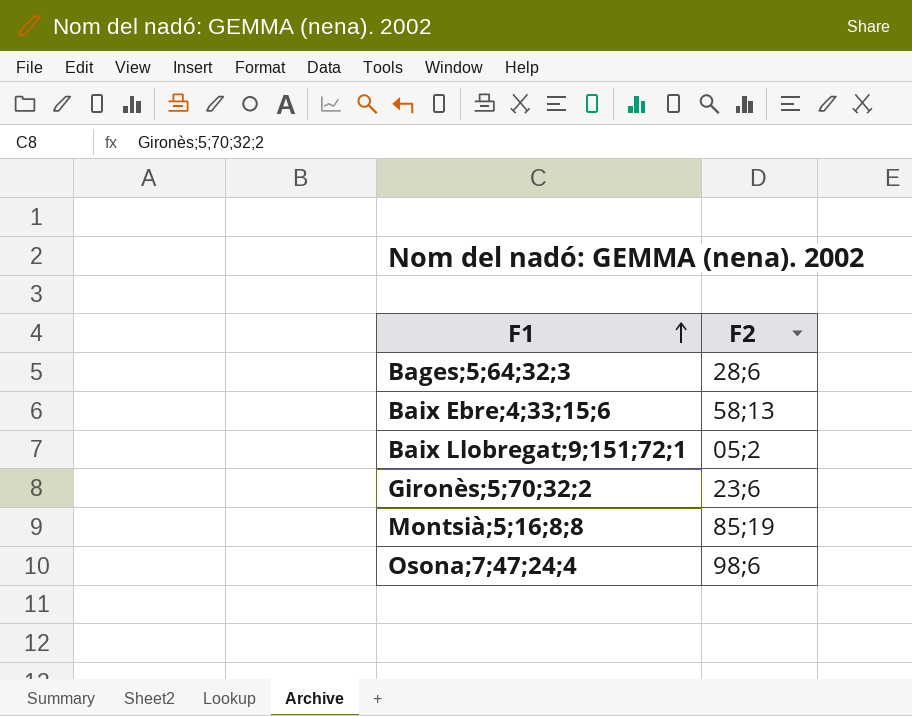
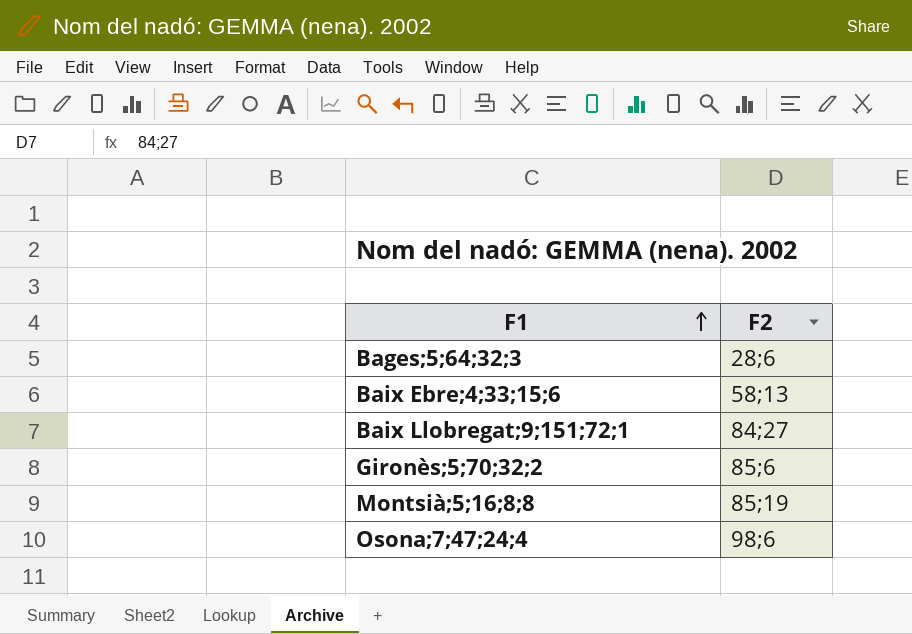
Baix Llobregat;9;151;72;1 | F2: 05;2 -> 84;27
Gironès;5;70;32;2 | F2: 23;6 -> 85;6

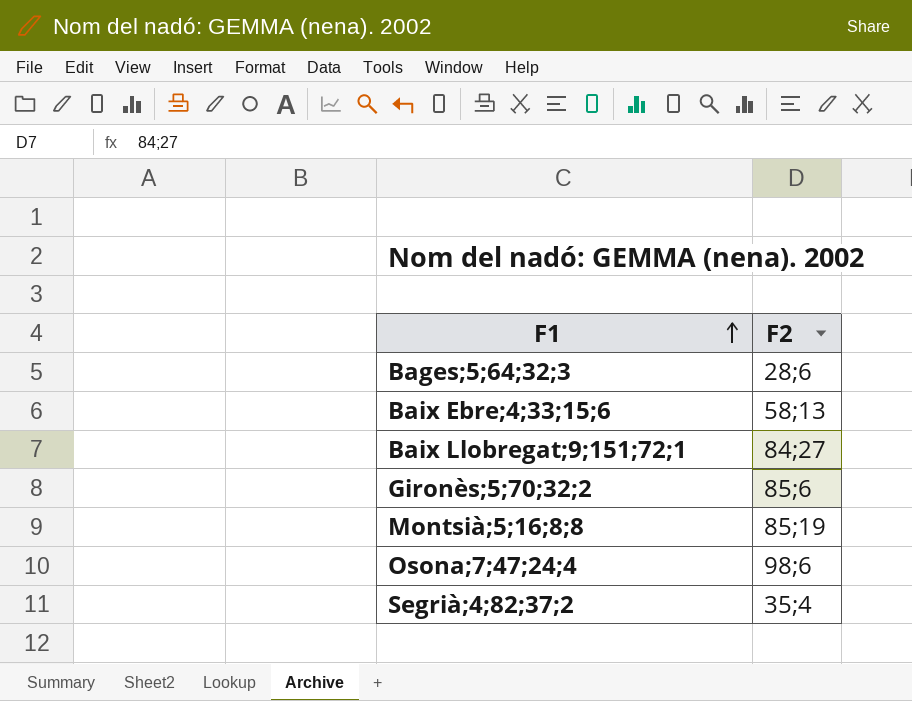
row Segrià;4;82;37;2: none -> 35;4

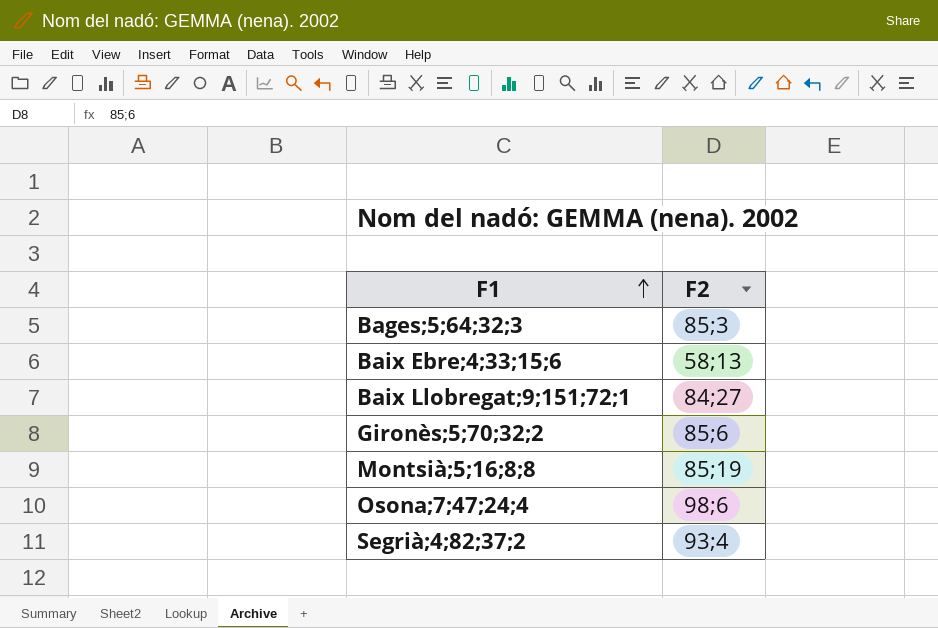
Bages;5;64;32;3 | F2: 28;6 -> 85;3
Segrià;4;82;37;2 | F2: 35;4 -> 93;4

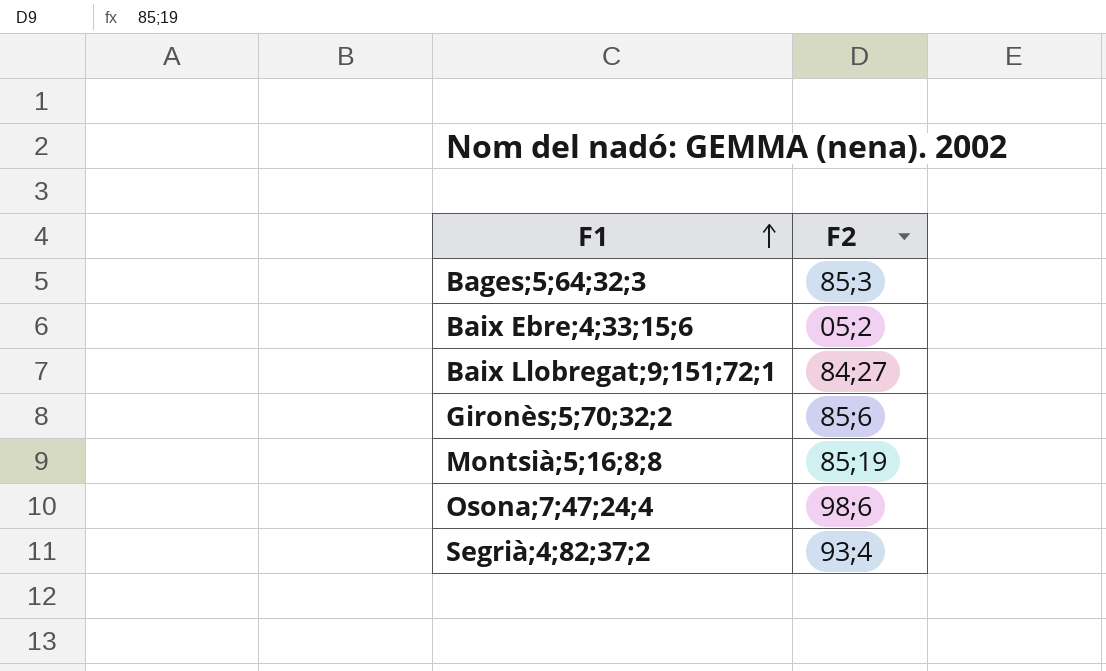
Baix Ebre;4;33;15;6 | F2: 58;13 -> 05;2

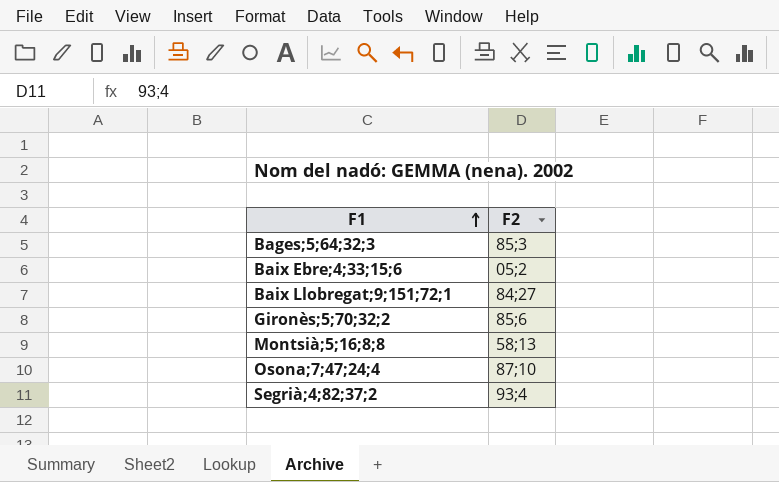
Montsià;5;16;8;8 | F2: 85;19 -> 58;13
Osona;7;47;24;4 | F2: 98;6 -> 87;10

